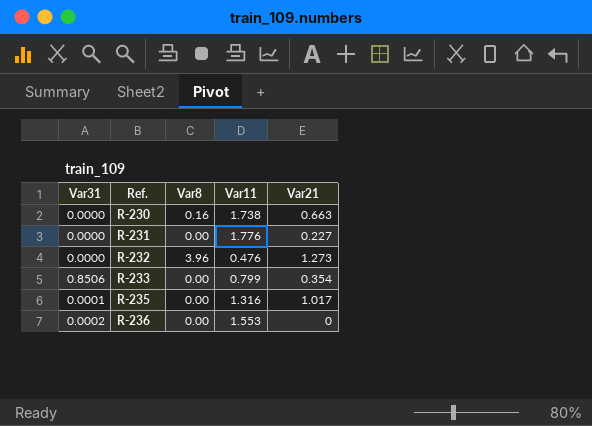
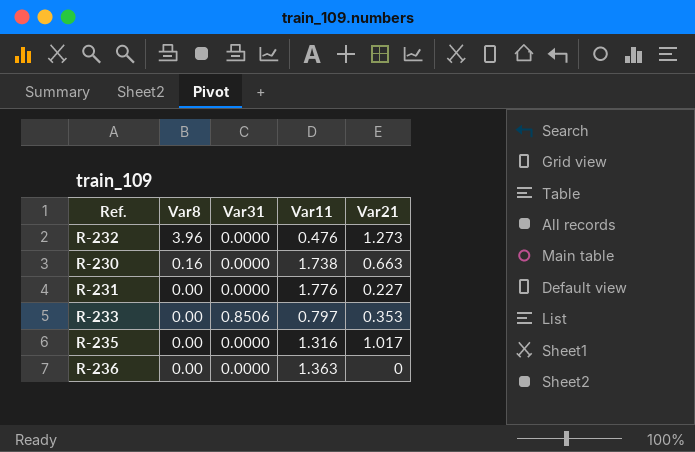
row order: Ref. ascending -> Var8 descending
column Var31 | position: 1 -> 3
R-233 | Var11: 0.799 -> 0.797
R-233 | Var21: 0.354 -> 0.353
R-235 | Var31: 0.0001 -> 0.0000
R-236 | Var31: 0.0002 -> 0.0000
R-236 | Var11: 1.553 -> 1.363

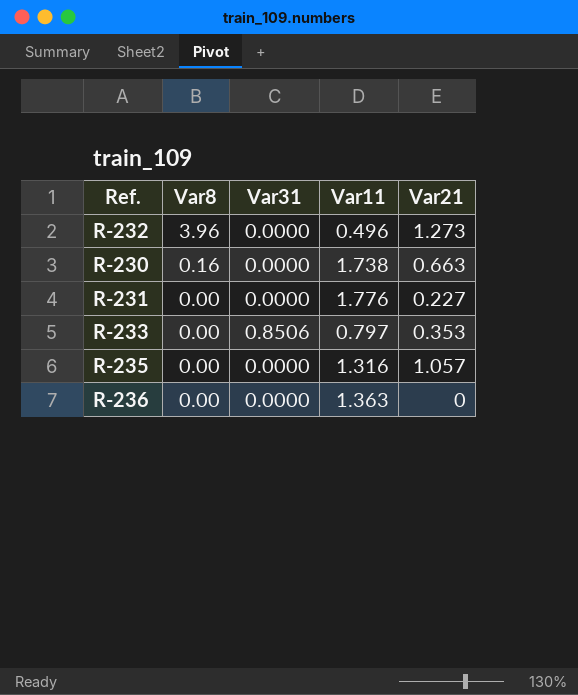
R-232 | Var11: 0.476 -> 0.496
R-235 | Var21: 1.017 -> 1.057

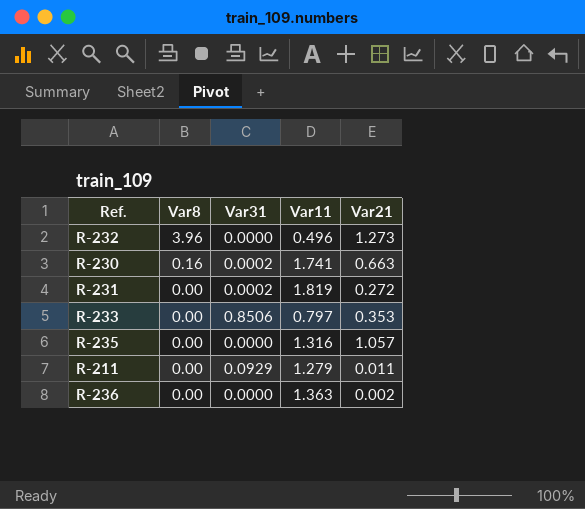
R-230 | Var31: 0.0000 -> 0.0002
R-230 | Var11: 1.738 -> 1.741
R-231 | Var31: 0.0000 -> 0.0002
R-231 | Var11: 1.776 -> 1.819
R-231 | Var21: 0.227 -> 0.272
row R-211: none -> 0.00 | 0.0929 | 1.279 | 0.011
R-236 | Var21: 0 -> 0.002

